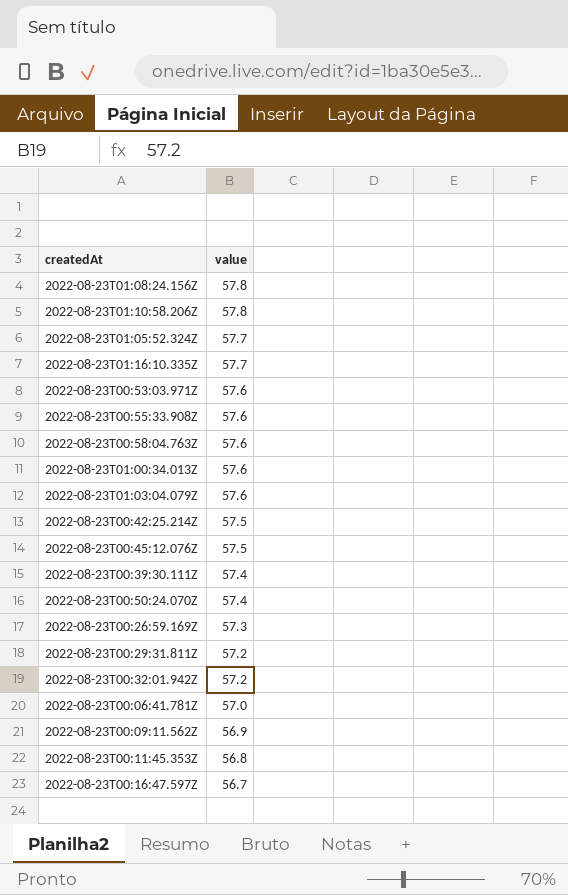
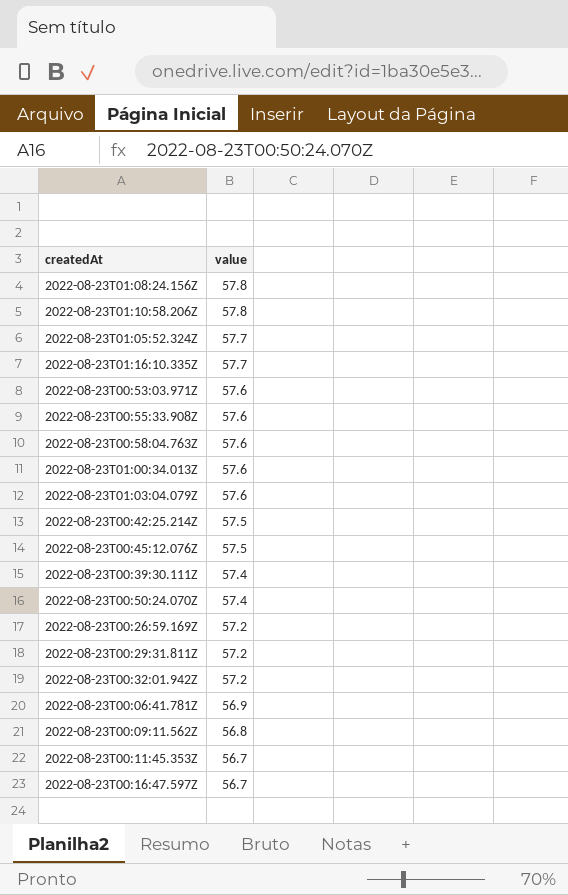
2022-08-23T00:26:59.169Z | value: 57.3 -> 57.2
2022-08-23T00:06:41.781Z | value: 57.0 -> 56.9
2022-08-23T00:09:11.562Z | value: 56.9 -> 56.8
2022-08-23T00:11:45.353Z | value: 56.8 -> 56.7

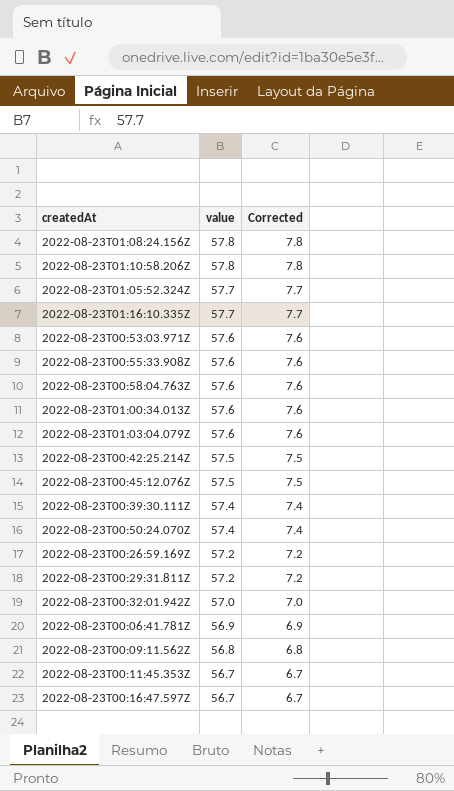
column Corrected | formula: none -> [value] - 50
2022-08-23T00:32:01.942Z | value: 57.2 -> 57.0

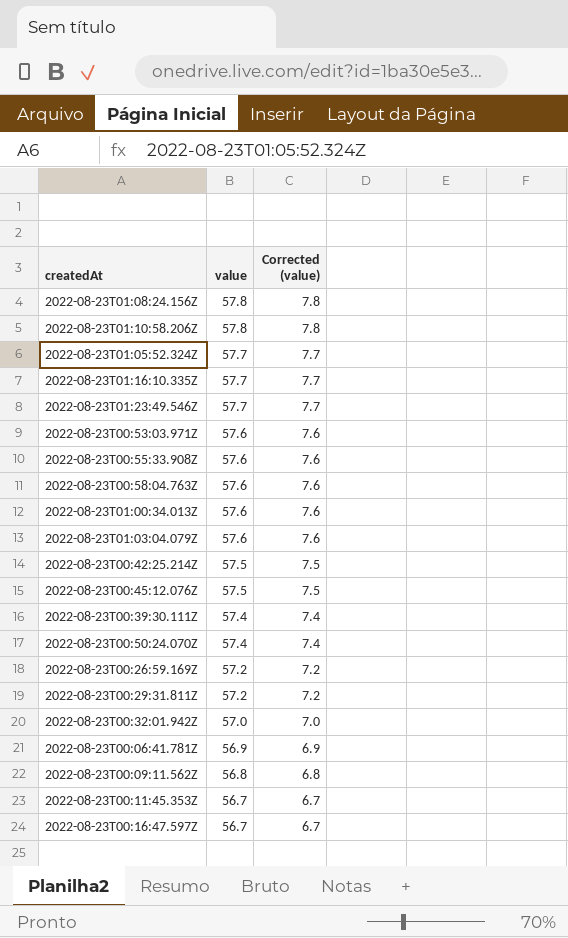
column name: Corrected -> Corrected (value)
row 2022-08-23T01:23:49.546Z: none -> 57.7 | 7.7

